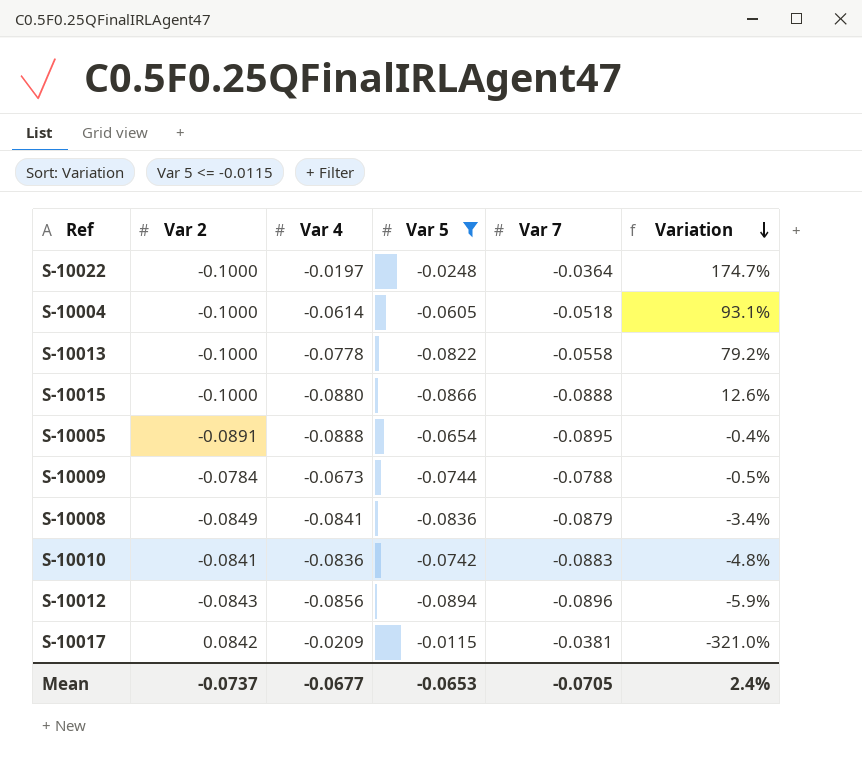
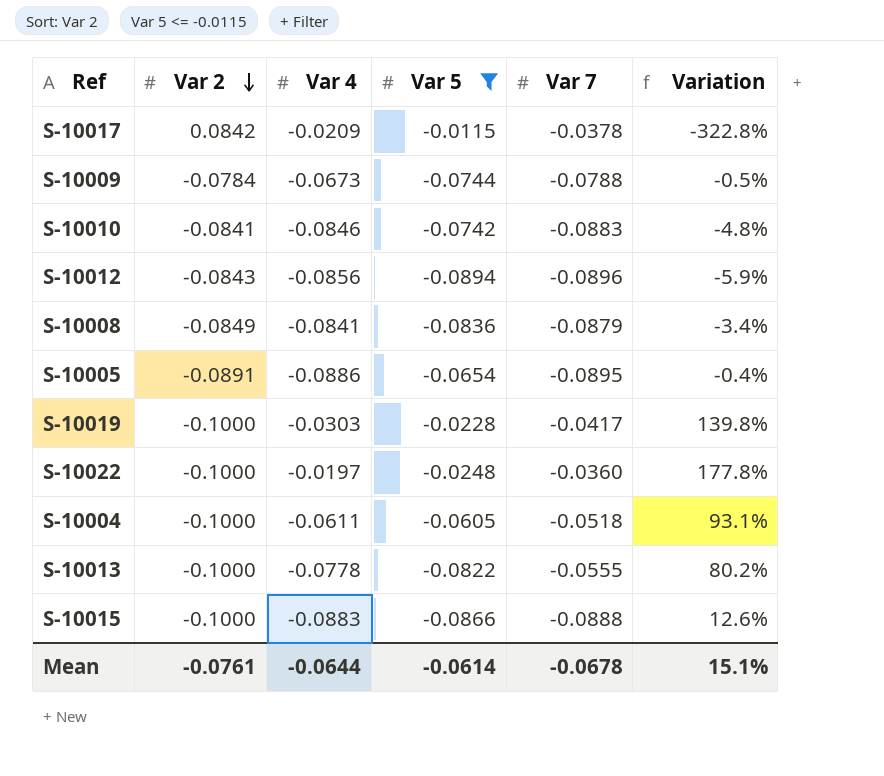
row order: Variation descending -> Var 2 descending
S-10017 | Var 7: -0.0381 -> -0.0378
S-10017 | Variation: -321.0% -> -322.8%
S-10010 | Var 4: -0.0836 -> -0.0846
S-10005 | Var 4: -0.0888 -> -0.0886
row S-10019: none -> -0.1000 | -0.0303 | -0.0228 | -0.0417 | 139.8%
S-10022 | Var 7: -0.0364 -> -0.0360
S-10022 | Variation: 174.7% -> 177.8%
S-10004 | Var 4: -0.0614 -> -0.0611
S-10013 | Var 7: -0.0558 -> -0.0555
S-10013 | Variation: 79.2% -> 80.2%
S-10015 | Var 4: -0.0880 -> -0.0883
Mean | Var 2: -0.0737 -> -0.0761
Mean | Var 4: -0.0677 -> -0.0644
Mean | Var 5: -0.0653 -> -0.0614
Mean | Var 7: -0.0705 -> -0.0678
Mean | Variation: 2.4% -> 15.1%

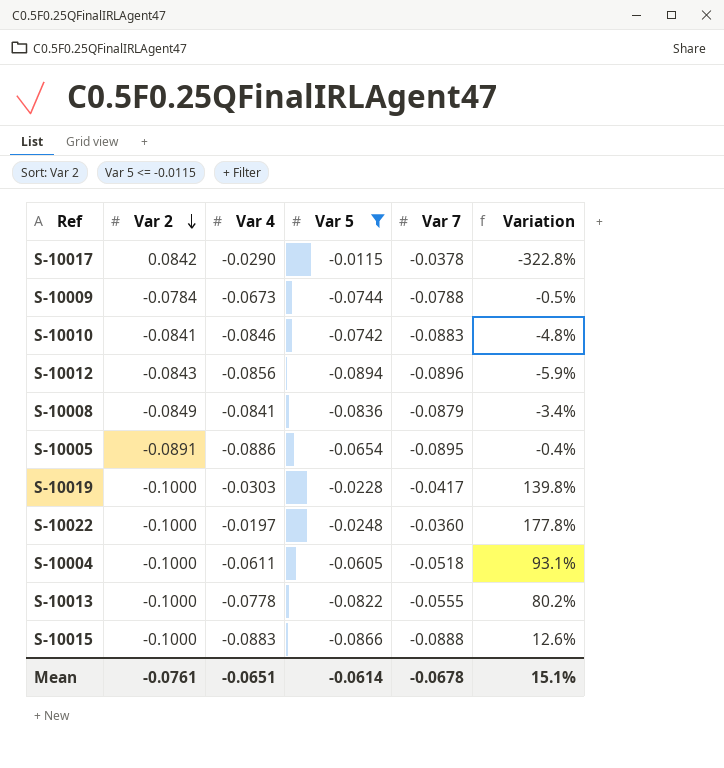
S-10017 | Var 4: -0.0209 -> -0.0290
Mean | Var 4: -0.0644 -> -0.0651

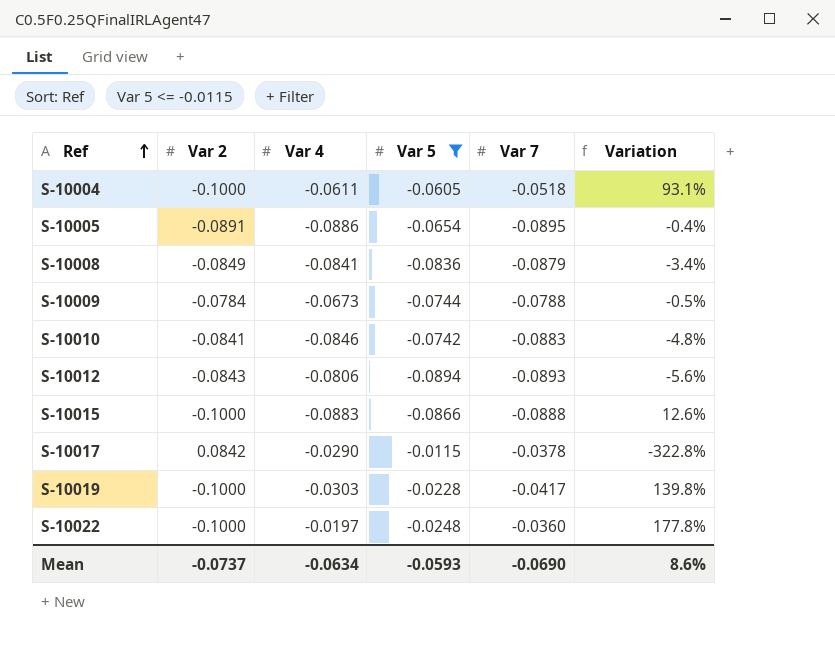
row order: Var 2 descending -> Ref ascending
row S-10013: -0.1000 | -0.0778 | -0.0822 | -0.0555 | 80.2% -> none
S-10012 | Var 4: -0.0856 -> -0.0806
S-10012 | Var 7: -0.0896 -> -0.0893
S-10012 | Variation: -5.9% -> -5.6%
Mean | Var 2: -0.0761 -> -0.0737
Mean | Var 4: -0.0651 -> -0.0634
Mean | Var 5: -0.0614 -> -0.0593
Mean | Var 7: -0.0678 -> -0.0690
Mean | Variation: 15.1% -> 8.6%

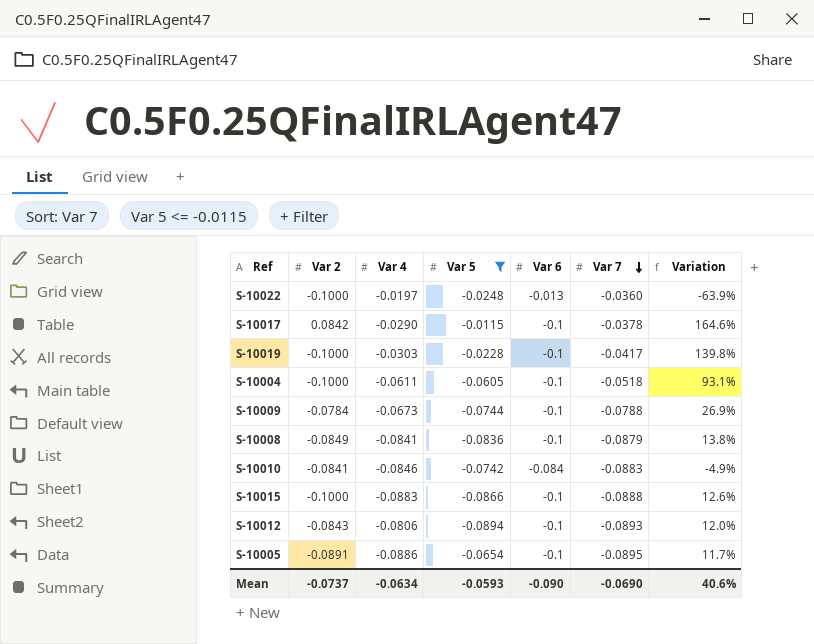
row order: Ref ascending -> Var 7 descending
column Var 6 | position: none -> 5
column Variation | formula: ([Var 2] - [Var 7]) / [Var 7] -> ([Var 6] - [Var 7]) / [Var 7]
Mean | Variation: 8.6% -> 40.6%

